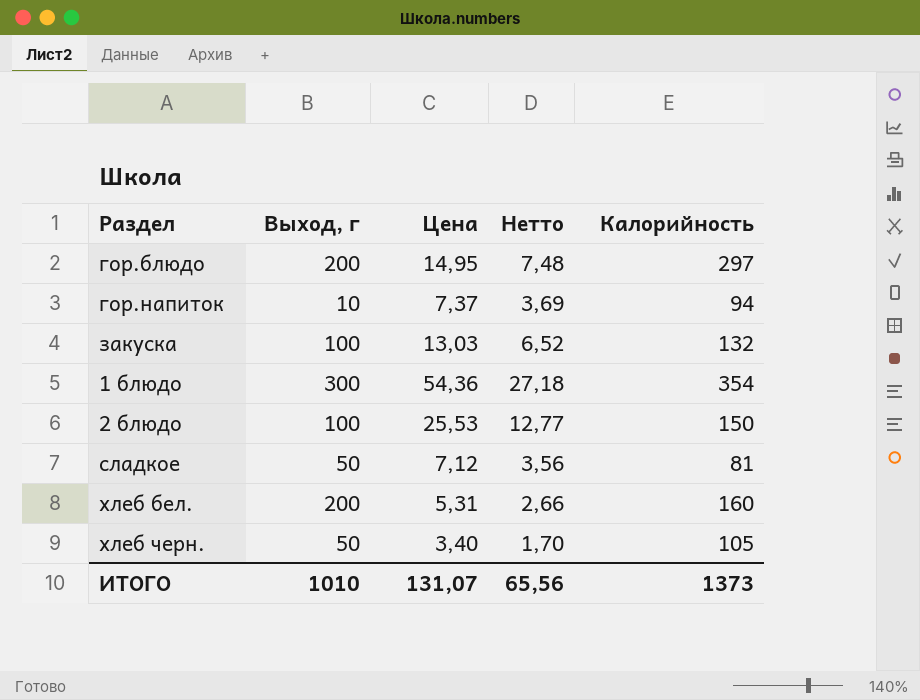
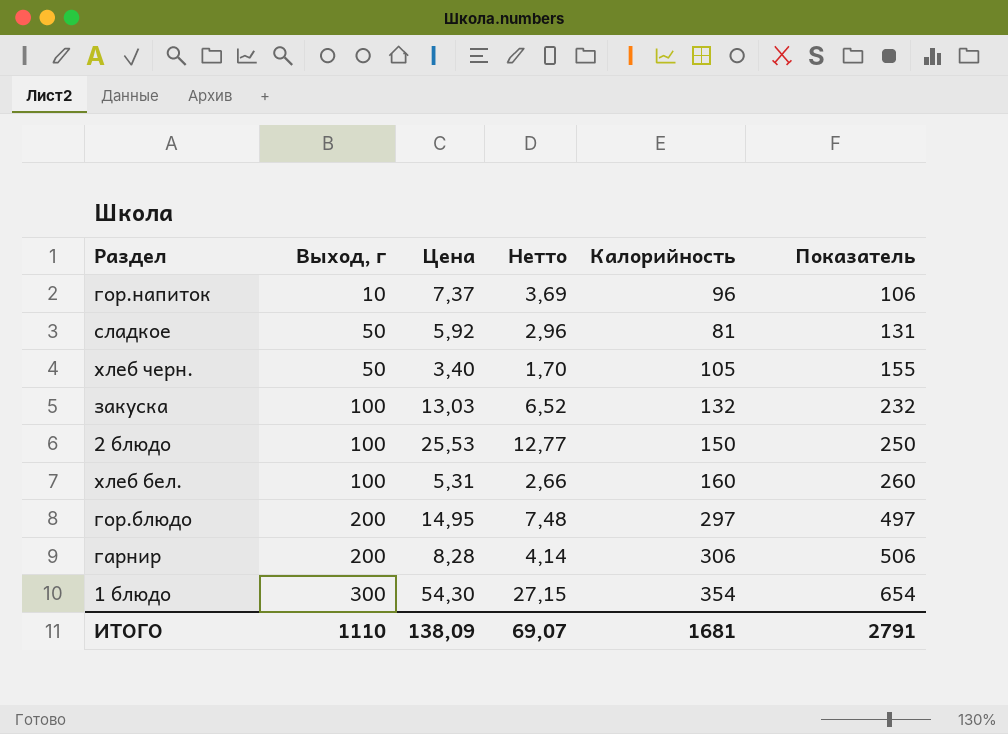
row order: none -> Выход, г ascending
column Показатель | formula: none -> [Выход, г] + [Калорийность]
гор.напиток | Калорийность: 94 -> 96
сладкое | Цена: 7,12 -> 5,92
сладкое | Нетто: 3,56 -> 2,96
хлеб бел. | Выход, г: 200 -> 100
row гарнир: none -> 200 | 8,28 | 4,14 | 306 | 506
1 блюдо | Цена: 54,36 -> 54,30
1 блюдо | Нетто: 27,18 -> 27,15
ИТОГО | Выход, г: 1010 -> 1110
ИТОГО | Цена: 131,07 -> 138,09
ИТОГО | Нетто: 65,56 -> 69,07
ИТОГО | Калорийность: 1373 -> 1681

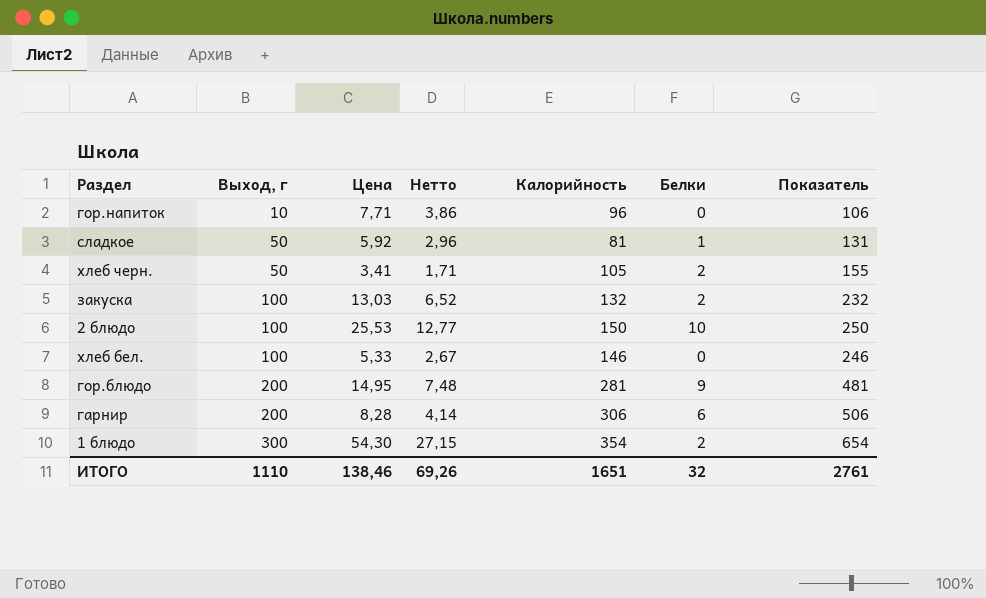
column Белки | position: none -> 6
гор.напиток | Цена: 7,37 -> 7,71
гор.напиток | Нетто: 3,69 -> 3,86
хлеб черн. | Цена: 3,40 -> 3,41
хлеб черн. | Нетто: 1,70 -> 1,71
хлеб бел. | Цена: 5,31 -> 5,33
хлеб бел. | Нетто: 2,66 -> 2,67
хлеб бел. | Калорийность: 160 -> 146
хлеб бел. | Показатель: 260 -> 246
гор.блюдо | Калорийность: 297 -> 281
гор.блюдо | Показатель: 497 -> 481
ИТОГО | Цена: 138,09 -> 138,46
ИТОГО | Нетто: 69,07 -> 69,26
ИТОГО | Калорийность: 1681 -> 1651
ИТОГО | Показатель: 2791 -> 2761

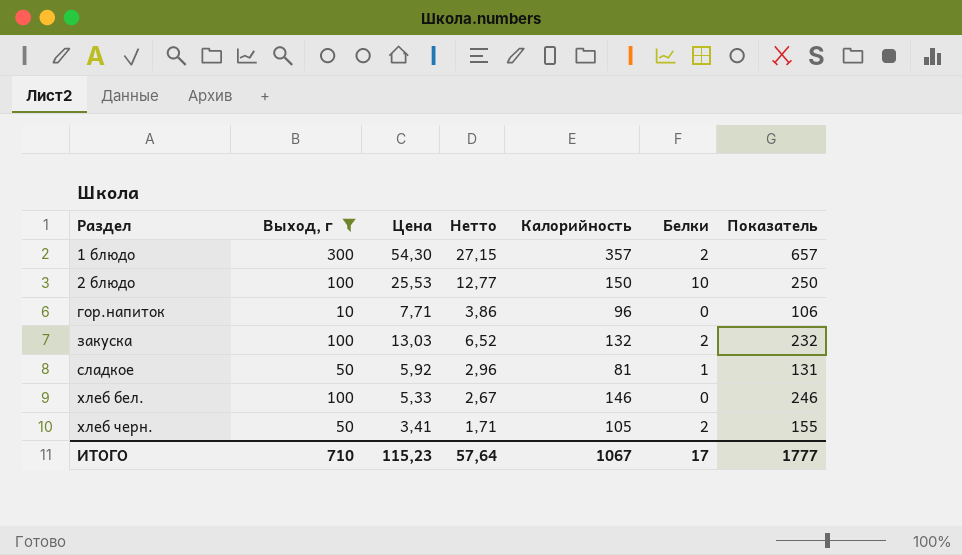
filter: none -> Выход, г != 200
row order: Выход, г ascending -> Раздел ascending
1 блюдо | Калорийность: 354 -> 357
1 блюдо | Показатель: 654 -> 657
ИТОГО | Выход, г: 1110 -> 710
ИТОГО | Цена: 138,46 -> 115,23
ИТОГО | Нетто: 69,26 -> 57,64
ИТОГО | Калорийность: 1651 -> 1067
ИТОГО | Белки: 32 -> 17
ИТОГО | Показатель: 2761 -> 1777

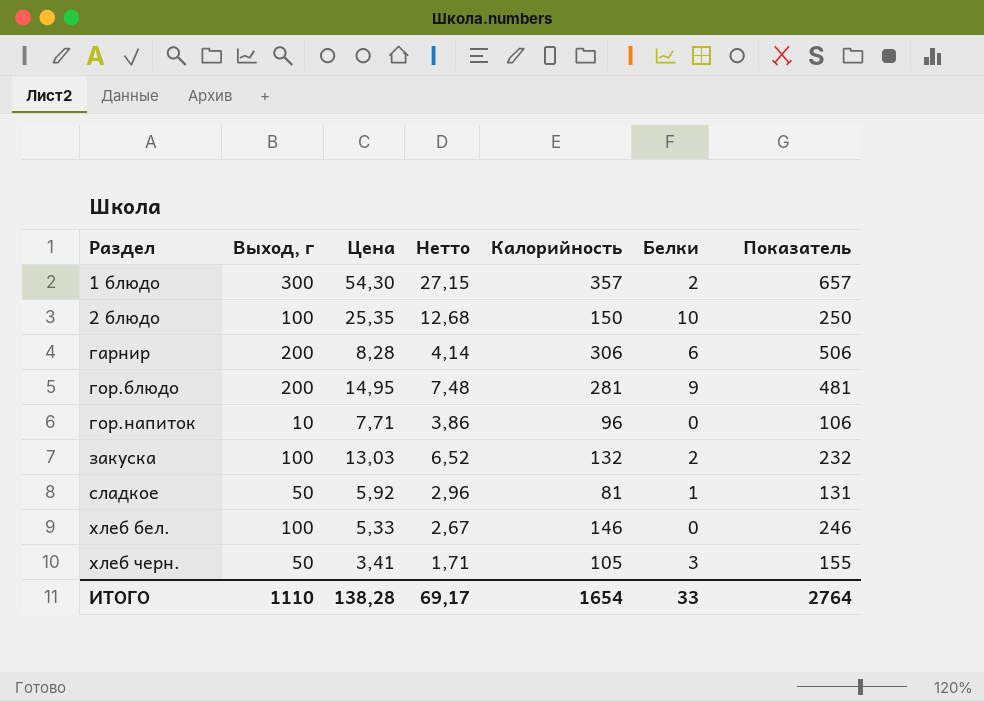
filter: Выход, г != 200 -> none
2 блюдо | Цена: 25,53 -> 25,35
2 блюдо | Нетто: 12,77 -> 12,68
хлеб черн. | Белки: 2 -> 3
ИТОГО | Выход, г: 710 -> 1110
ИТОГО | Цена: 115,23 -> 138,28
ИТОГО | Нетто: 57,64 -> 69,17
ИТОГО | Калорийность: 1067 -> 1654
ИТОГО | Белки: 17 -> 33
ИТОГО | Показатель: 1777 -> 2764

